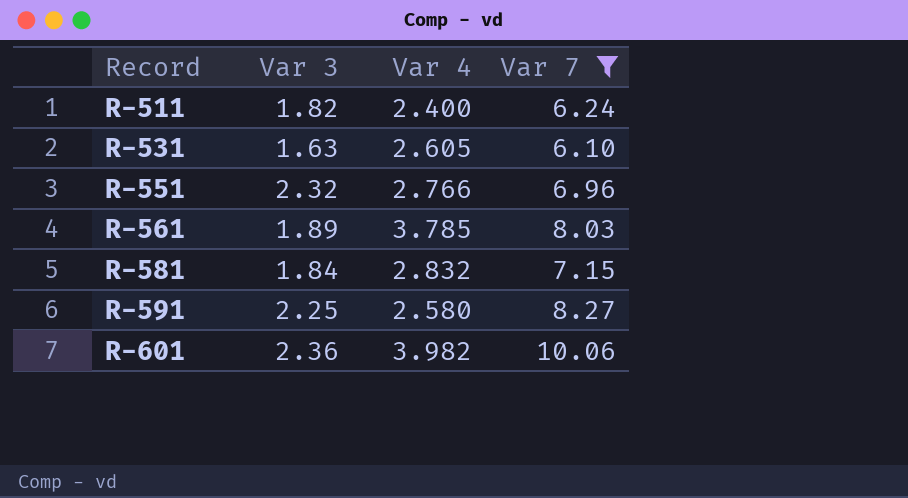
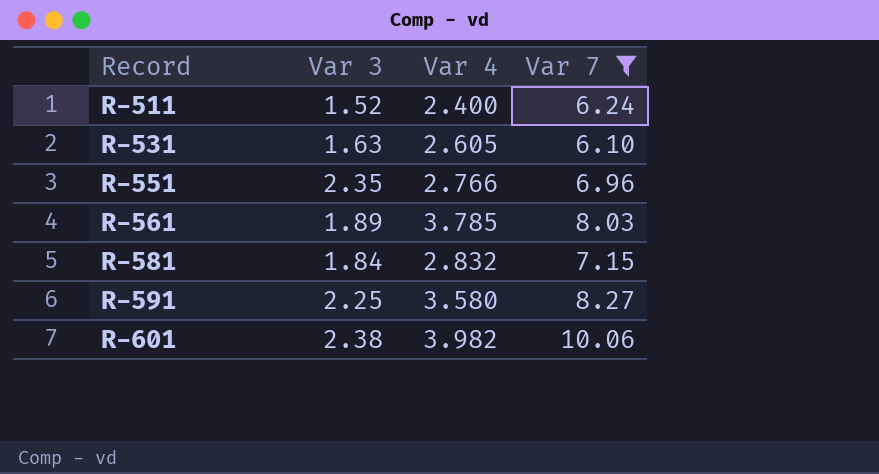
R-511 | Var 3: 1.82 -> 1.52
R-551 | Var 3: 2.32 -> 2.35
R-591 | Var 4: 2.580 -> 3.580
R-601 | Var 3: 2.36 -> 2.38

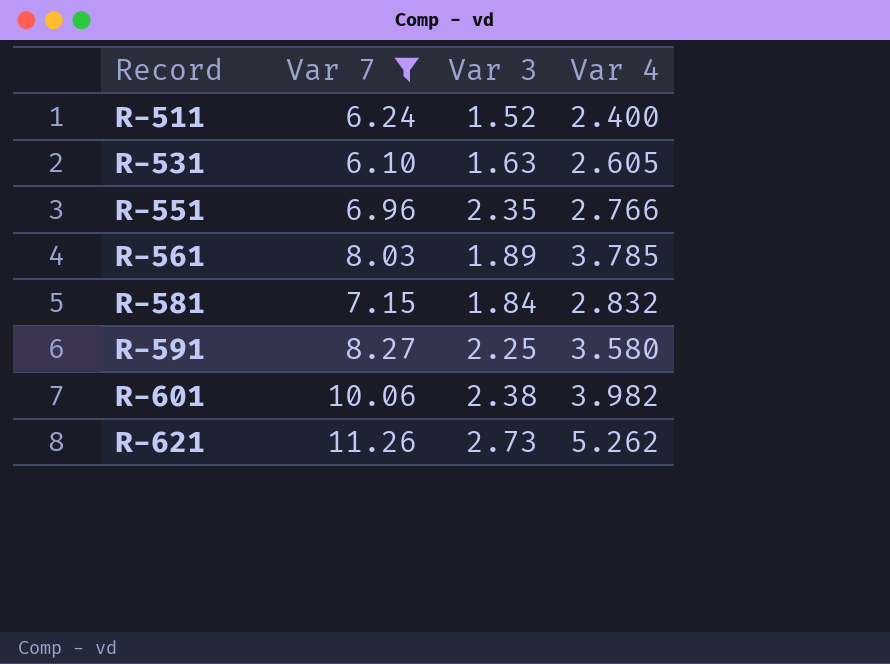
column Var 7 | position: 4 -> 2
row R-621: none -> 11.26 | 2.73 | 5.262

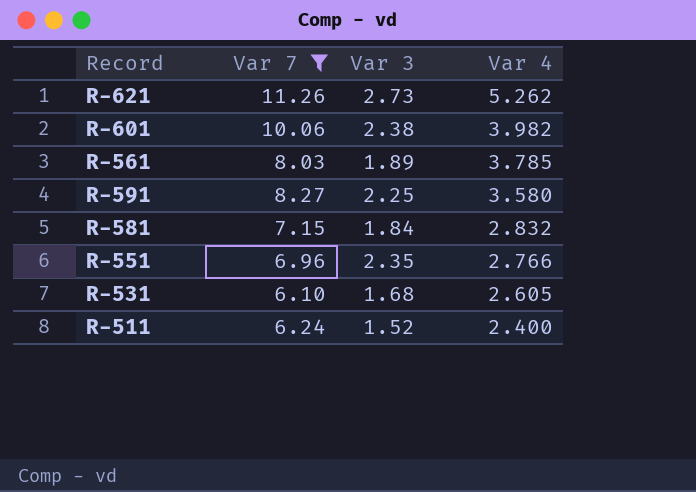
row order: Record ascending -> Var 4 descending
R-531 | Var 3: 1.63 -> 1.68

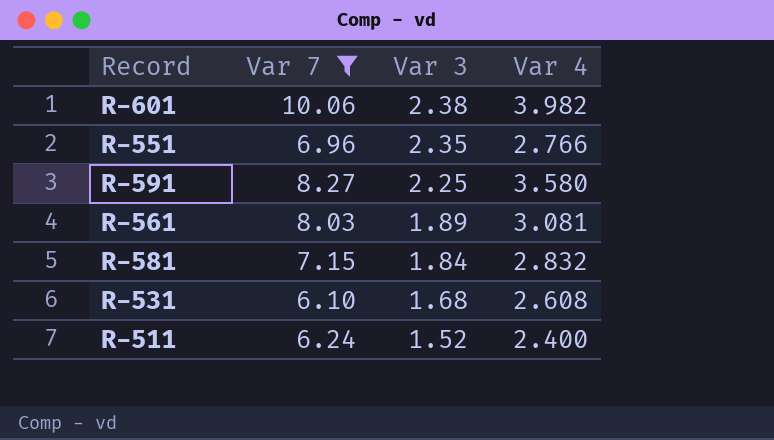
row order: Var 4 descending -> Var 3 descending
row R-621: 11.26 | 2.73 | 5.262 -> none
R-561 | Var 4: 3.785 -> 3.081
R-531 | Var 4: 2.605 -> 2.608

